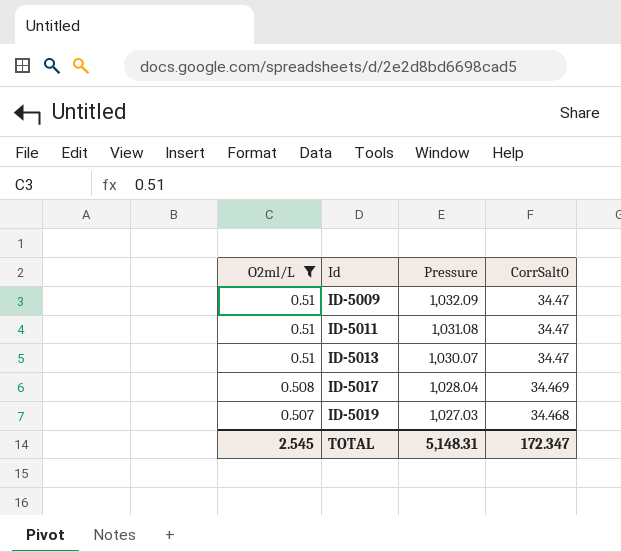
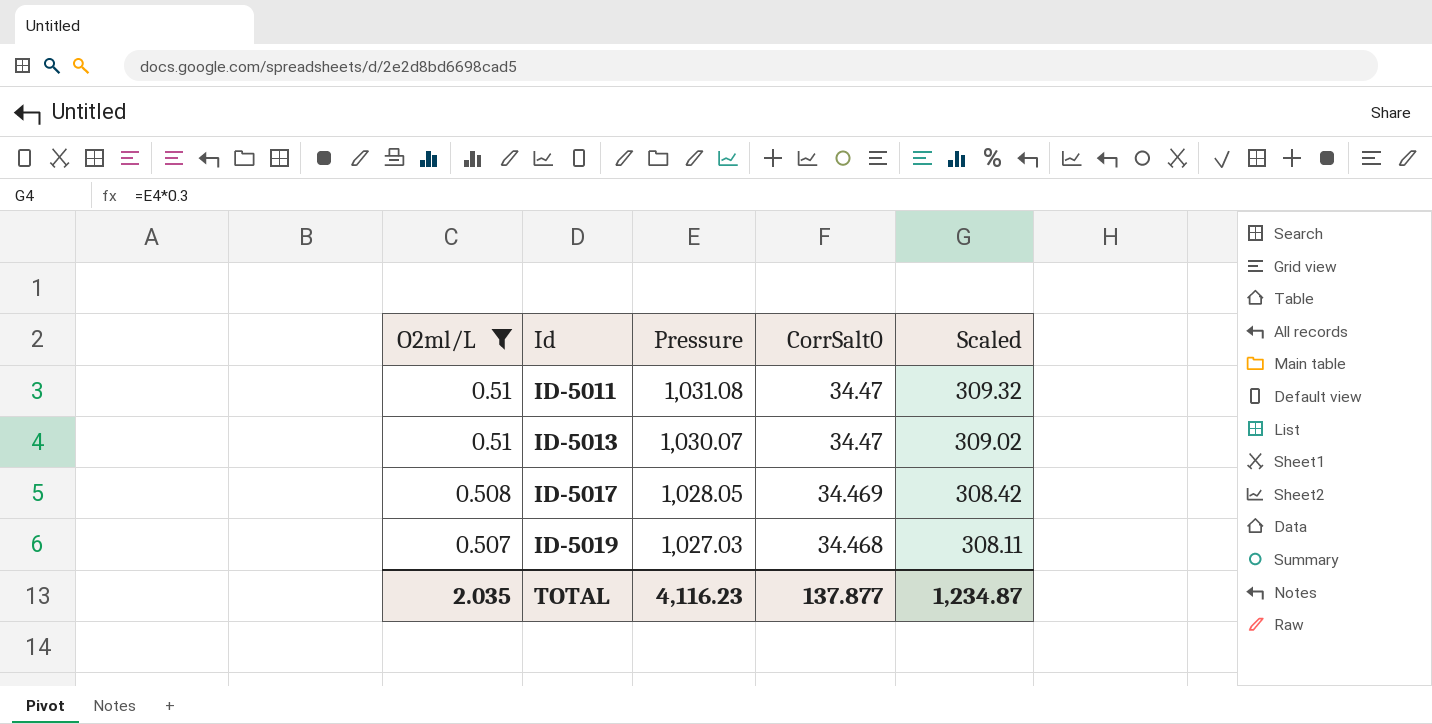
column Scaled | formula: none -> [Pressure] * 0.3
row ID-5009: 0.51 | 1,032.09 | 34.47 -> none
ID-5017 | Pressure: 1,028.04 -> 1,028.05
TOTAL | O2ml/L: 2.545 -> 2.035
TOTAL | Pressure: 5,148.31 -> 4,116.23
TOTAL | CorrSalt0: 172.347 -> 137.877

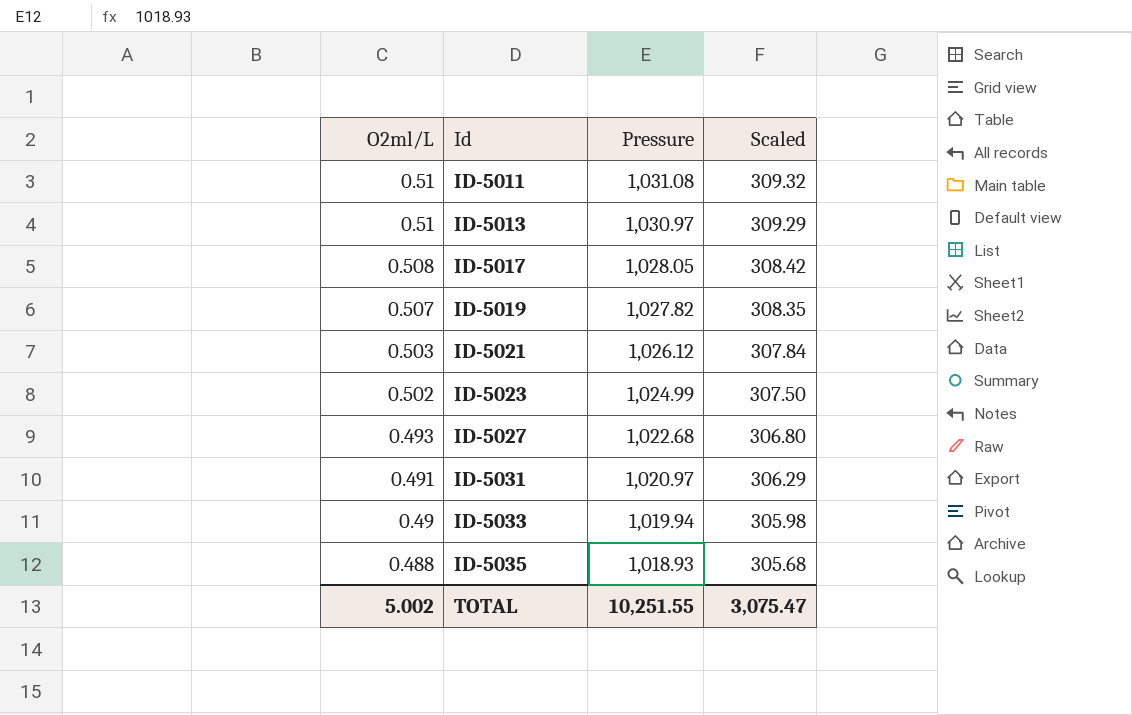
filter: O2ml/L >= 0.507 -> none
column CorrSalt0 | position: 4 -> none
ID-5013 | Pressure: 1,030.07 -> 1,030.97
ID-5013 | Scaled: 309.02 -> 309.29
ID-5019 | Pressure: 1,027.03 -> 1,027.82
ID-5019 | Scaled: 308.11 -> 308.35
TOTAL | O2ml/L: 2.035 -> 5.002
TOTAL | Pressure: 4,116.23 -> 10,251.55
TOTAL | Scaled: 1,234.87 -> 3,075.47

